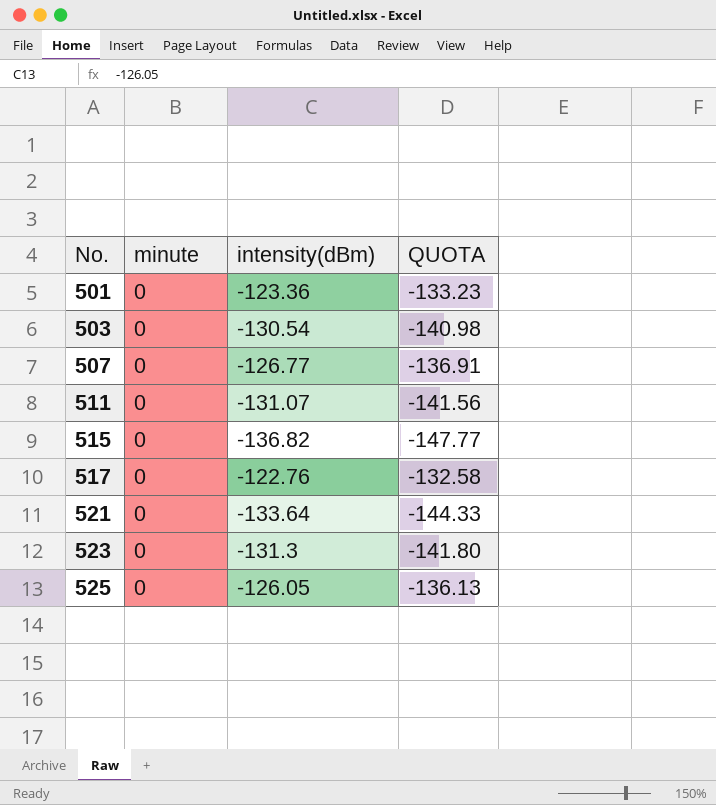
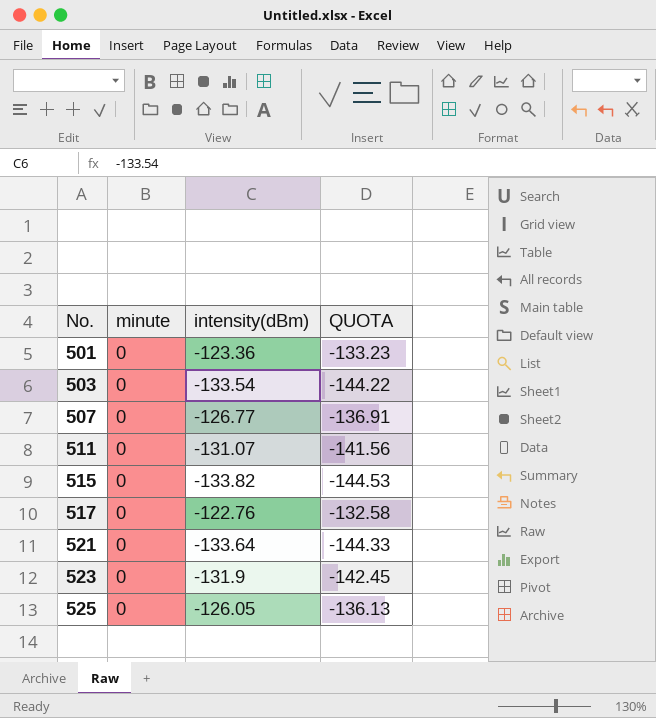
503 | intensity(dBm): -130.54 -> -133.54
503 | QUOTA: -140.98 -> -144.22
515 | intensity(dBm): -136.82 -> -133.82
515 | QUOTA: -147.77 -> -144.53
523 | intensity(dBm): -131.3 -> -131.9
523 | QUOTA: -141.80 -> -142.45

